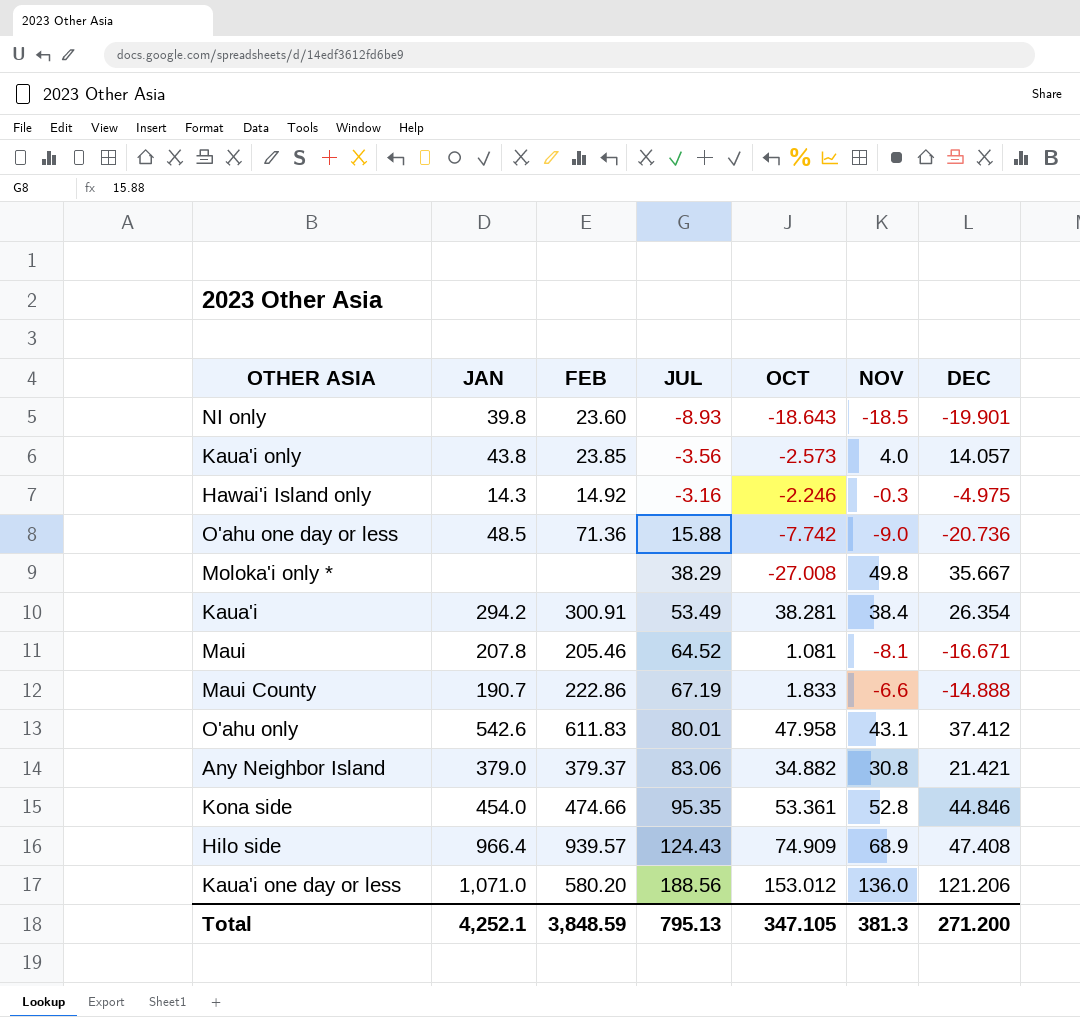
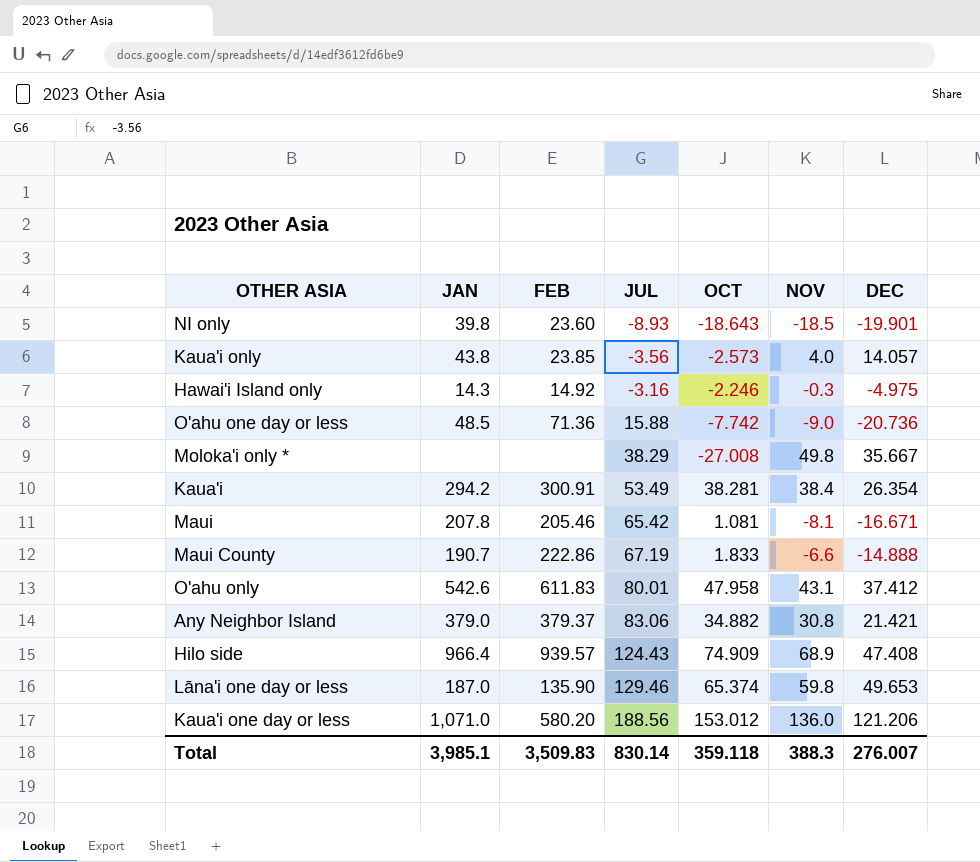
row Kona side: 454.0 | 474.66 | 95.35 | 53.361 | 52.8 | 44.846 -> none
Maui | JUL: 64.52 -> 65.42
row Lāna'i one day or less: none -> 187.0 | 135.90 | 129.46 | 65.374 | 59.8 | 49.653
Total | JAN: 4,252.1 -> 3,985.1
Total | FEB: 3,848.59 -> 3,509.83
Total | JUL: 795.13 -> 830.14
Total | OCT: 347.105 -> 359.118
Total | NOV: 381.3 -> 388.3
Total | DEC: 271.200 -> 276.007

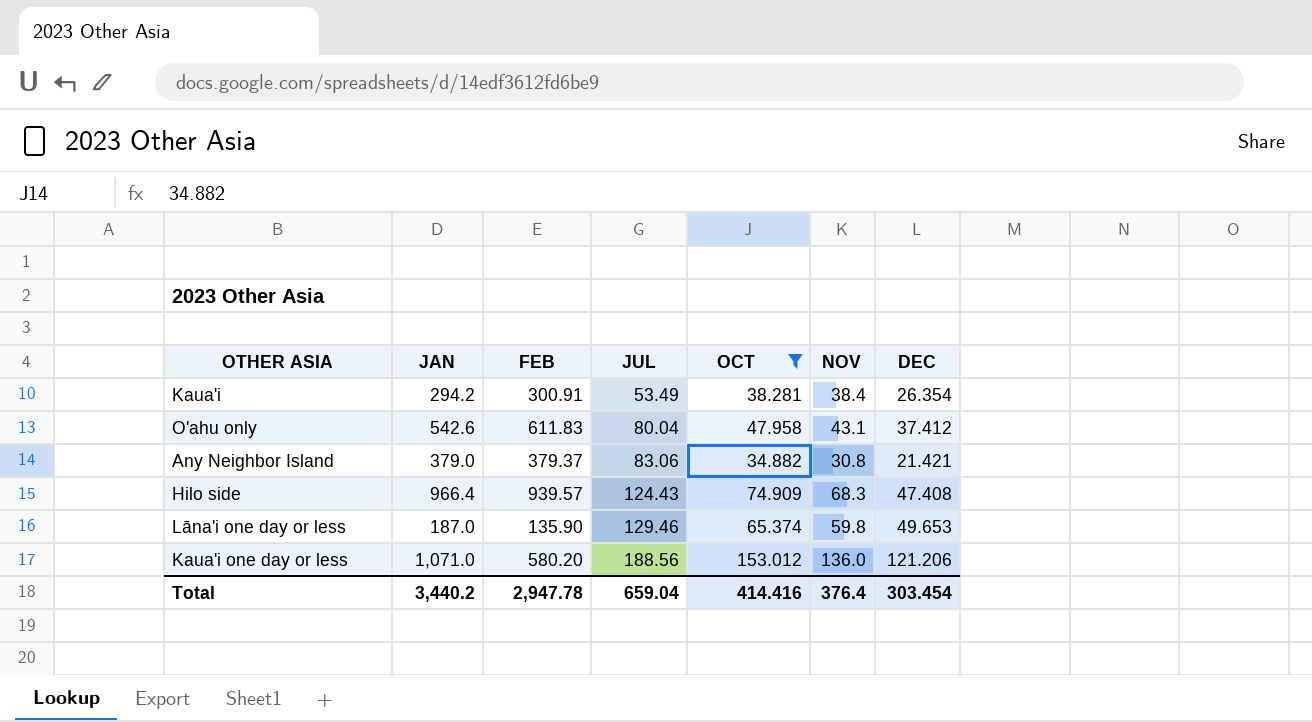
filter: none -> OCT >= 34.882
O'ahu only | JUL: 80.01 -> 80.04
Hilo side | NOV: 68.9 -> 68.3
Total | JAN: 3,985.1 -> 3,440.2
Total | FEB: 3,509.83 -> 2,947.78
Total | JUL: 830.14 -> 659.04
Total | OCT: 359.118 -> 414.416
Total | NOV: 388.3 -> 376.4
Total | DEC: 276.007 -> 303.454

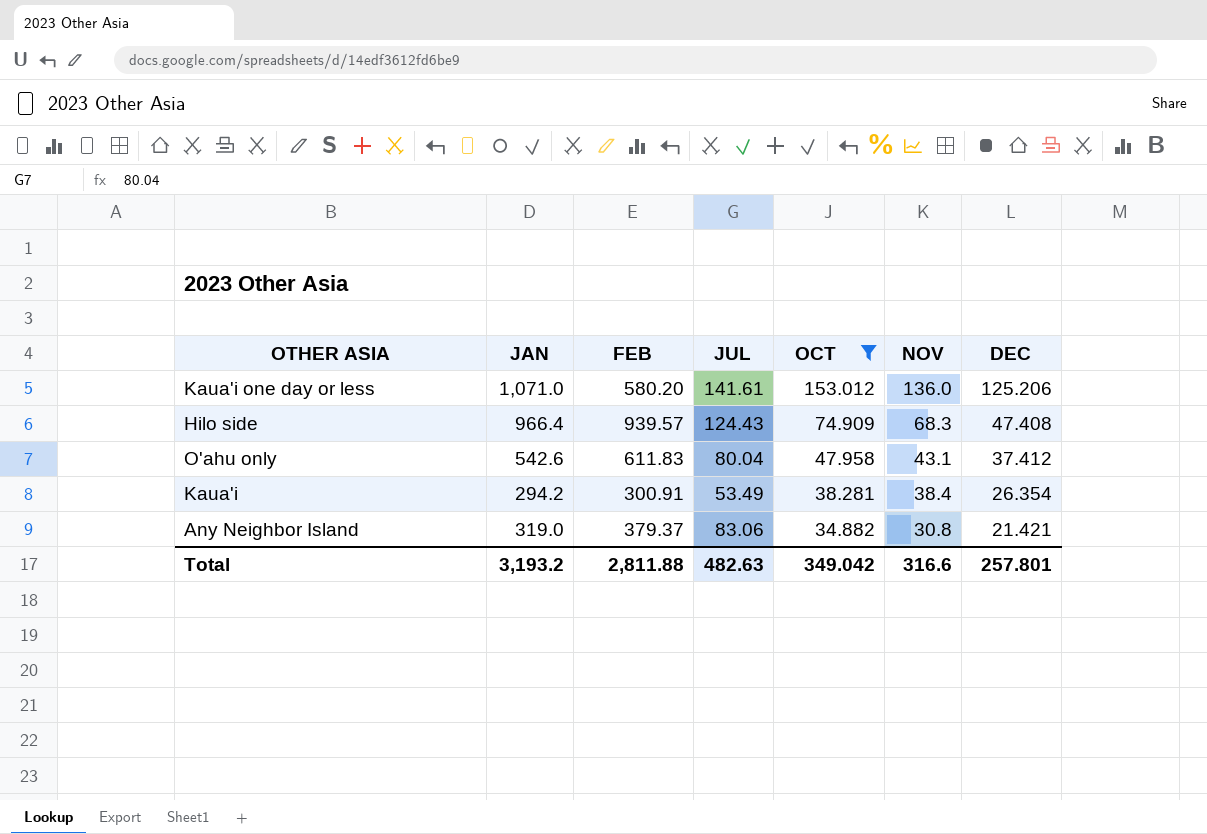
row order: JUL ascending -> OCT descending
row Lāna'i one day or less: 187.0 | 135.90 | 129.46 | 65.374 | 59.8 | 49.653 -> none
Kaua'i one day or less | JUL: 188.56 -> 141.61
Kaua'i one day or less | DEC: 121.206 -> 125.206
Any Neighbor Island | JAN: 379.0 -> 319.0
Total | JAN: 3,440.2 -> 3,193.2
Total | FEB: 2,947.78 -> 2,811.88
Total | JUL: 659.04 -> 482.63
Total | OCT: 414.416 -> 349.042
Total | NOV: 376.4 -> 316.6
Total | DEC: 303.454 -> 257.801

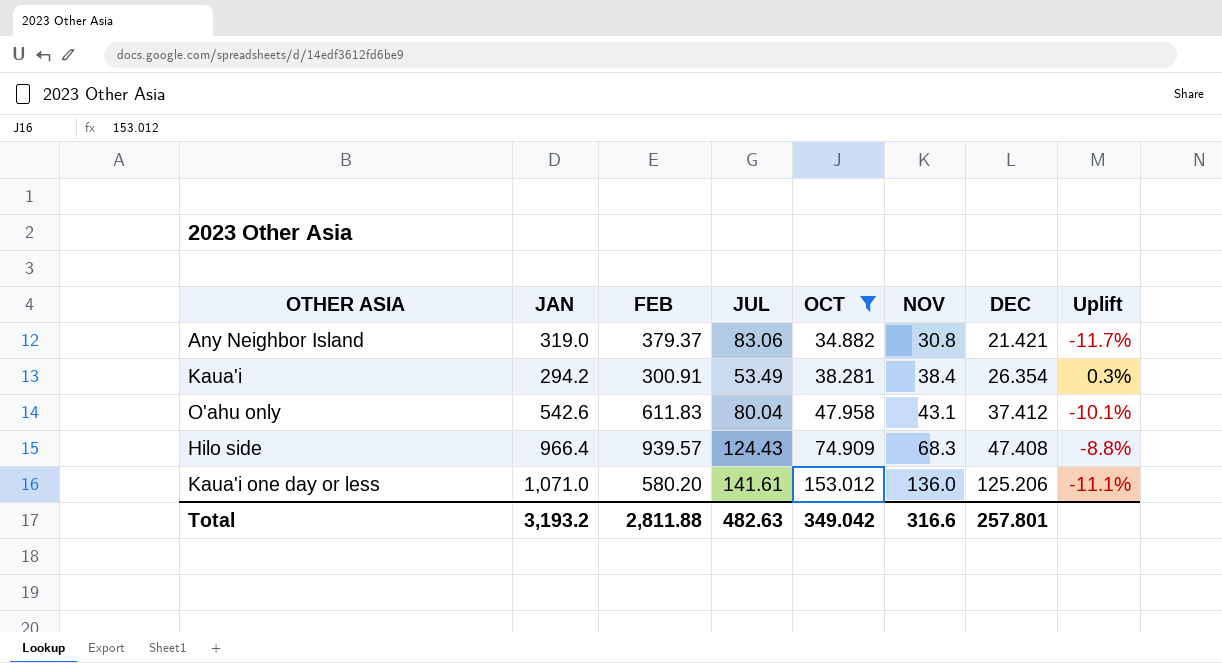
row order: OCT descending -> OCT ascending
column Uplift | formula: none -> ([NOV] - [OCT]) / [OCT]

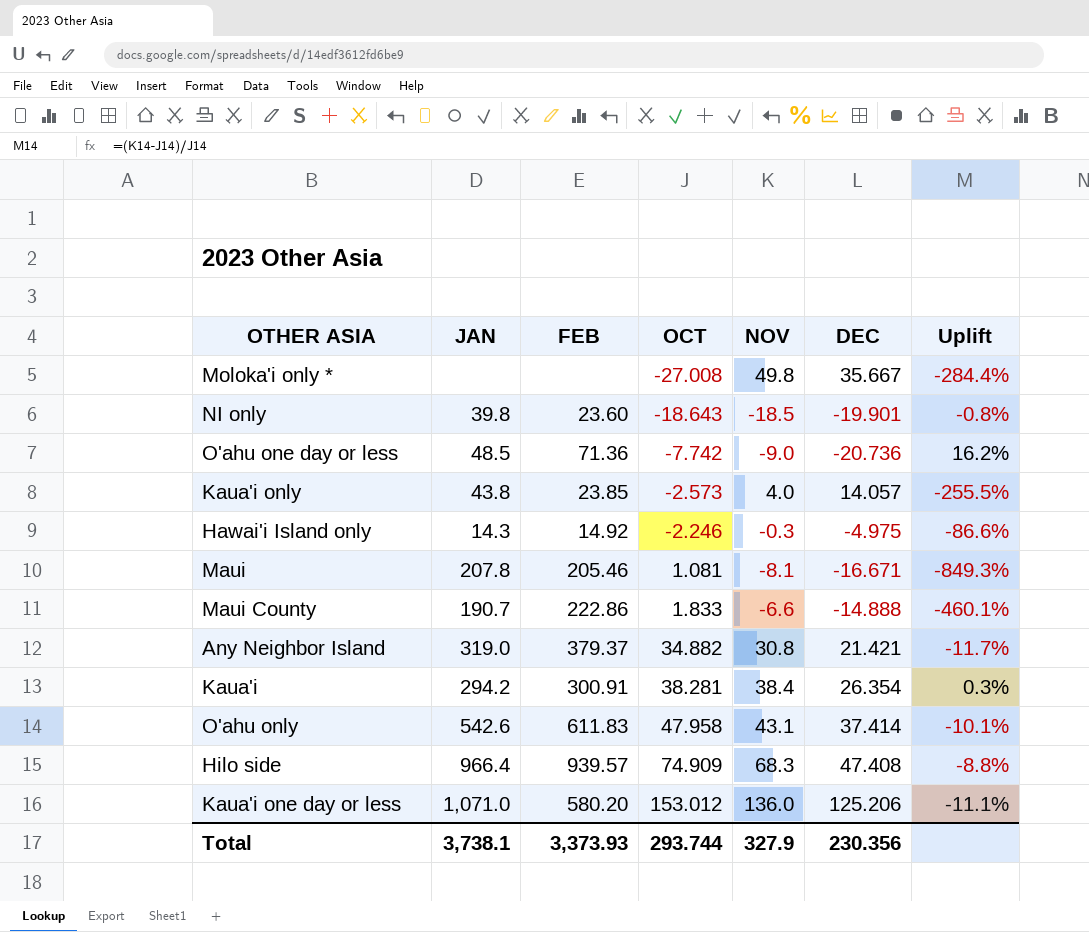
filter: OCT >= 34.882 -> none
column JUL | position: 4 -> none
O'ahu only | DEC: 37.412 -> 37.414
Total | JAN: 3,193.2 -> 3,738.1
Total | FEB: 2,811.88 -> 3,373.93
Total | OCT: 349.042 -> 293.744
Total | NOV: 316.6 -> 327.9
Total | DEC: 257.801 -> 230.356

